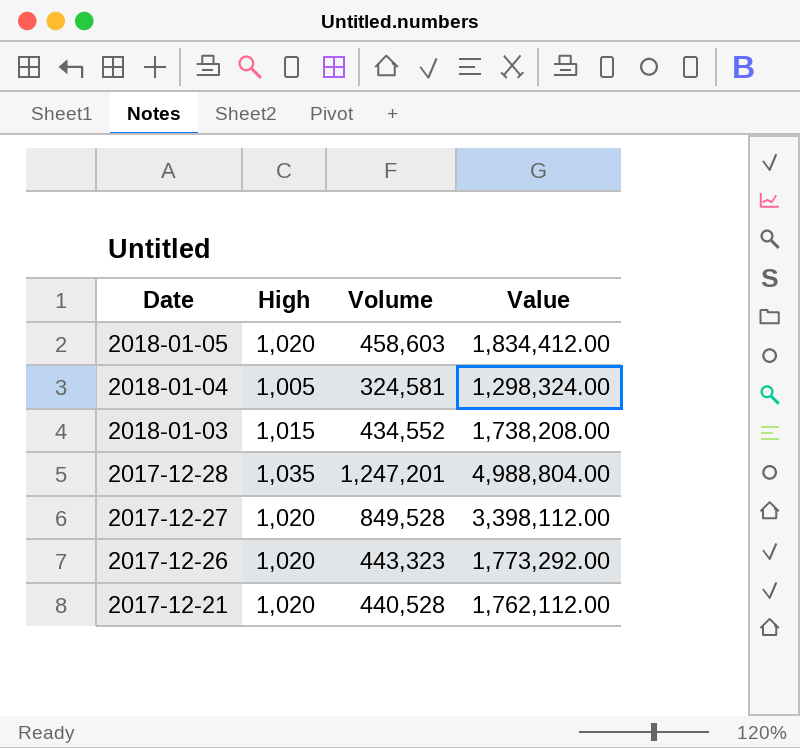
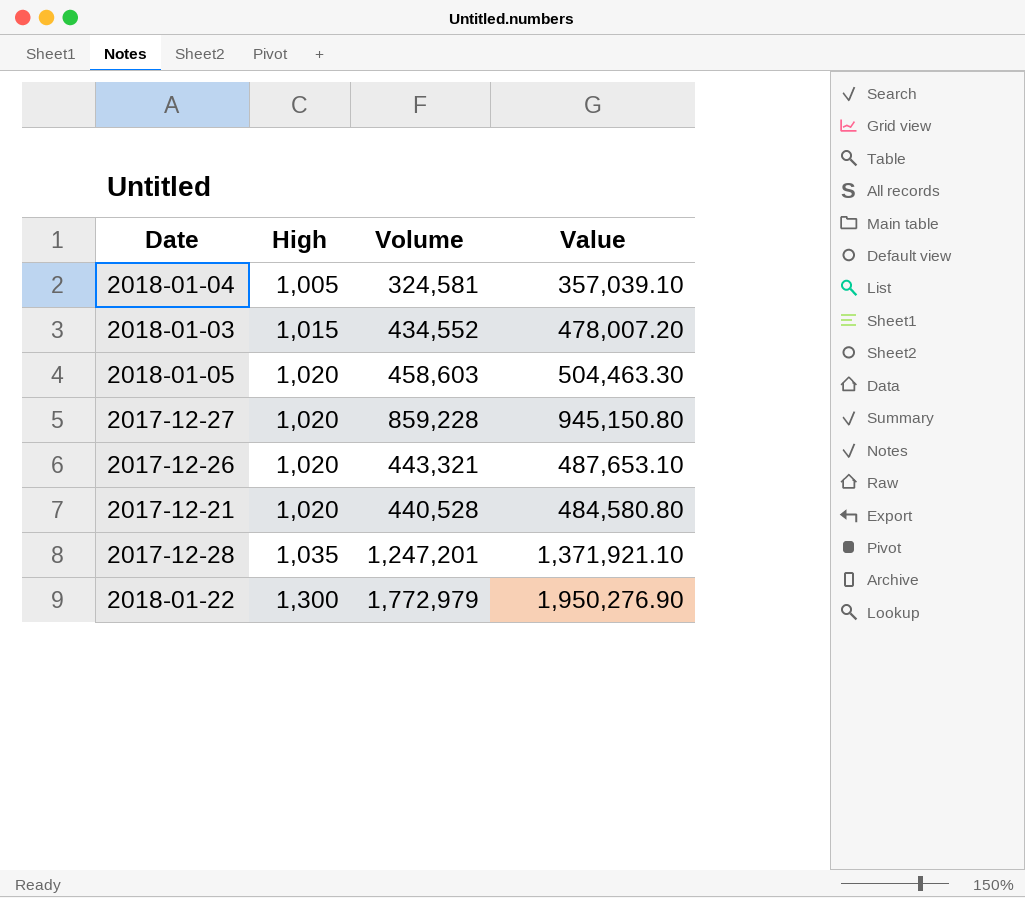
row order: Date descending -> High ascending
column Value | formula: [Volume] * 4 -> [Volume] * 1.1
2017-12-27 | Volume: 849,528 -> 859,228
2017-12-26 | Volume: 443,323 -> 443,321
row 2018-01-22: none -> 1,300 | 1,772,979 | 1,950,276.90

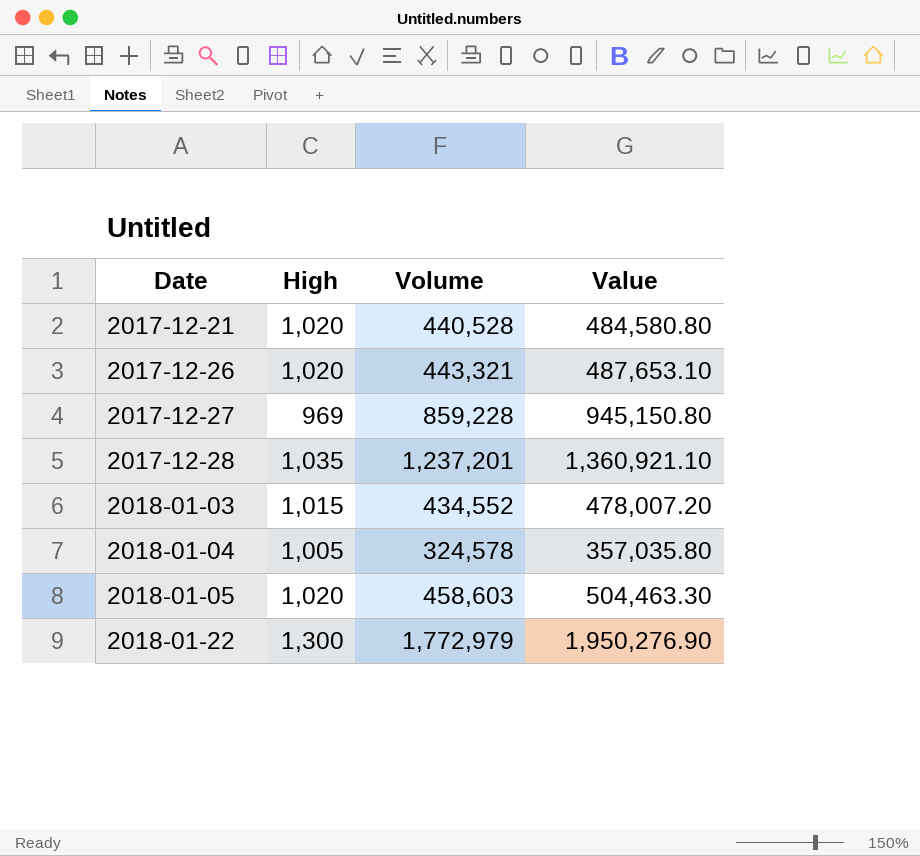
row order: High ascending -> Date ascending
2017-12-27 | High: 1,020 -> 969
2017-12-28 | Volume: 1,247,201 -> 1,237,201
2017-12-28 | Value: 1,371,921.10 -> 1,360,921.10
2018-01-04 | Volume: 324,581 -> 324,578
2018-01-04 | Value: 357,039.10 -> 357,035.80

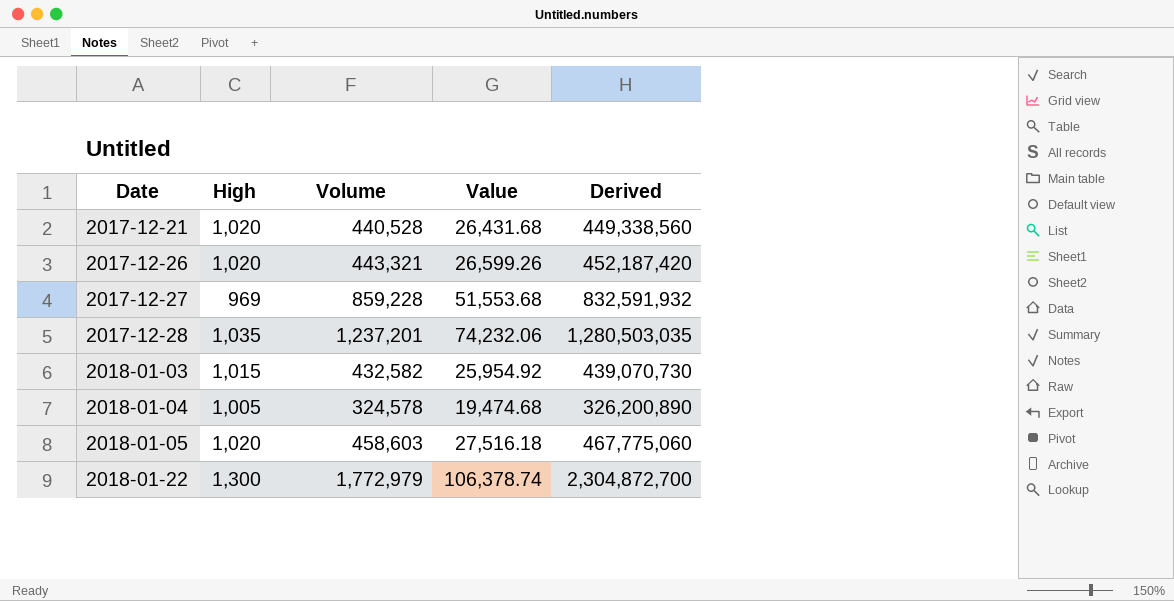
column Value | formula: [Volume] * 1.1 -> [Volume] * 0.06
column Derived | formula: none -> [High] * [Volume]
2018-01-03 | Volume: 434,552 -> 432,582

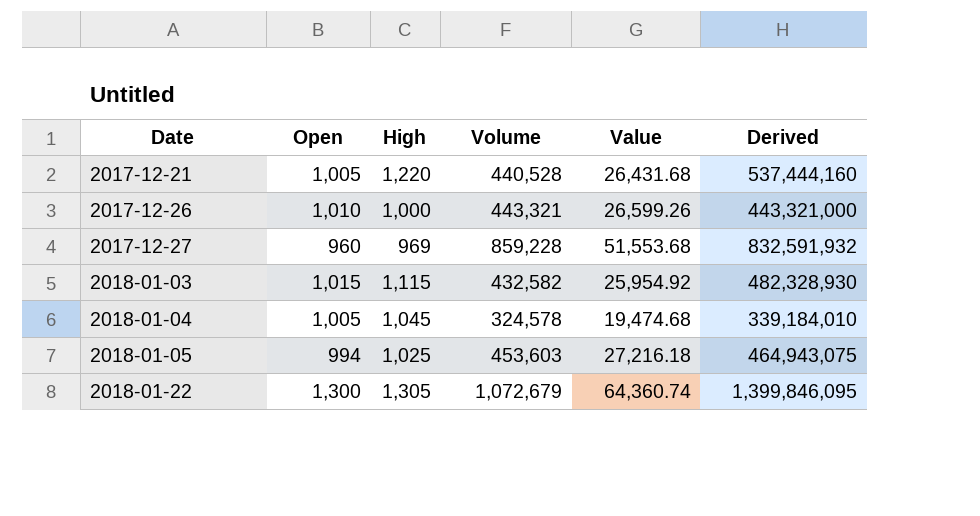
column Open | position: none -> 2
row 2017-12-28: 1,035 | 1,237,201 | 74,232.06 | 1,280,503,035 -> none
2017-12-21 | High: 1,020 -> 1,220
2017-12-21 | Derived: 449,338,560 -> 537,444,160
2017-12-26 | High: 1,020 -> 1,000
2017-12-26 | Derived: 452,187,420 -> 443,321,000
2018-01-03 | High: 1,015 -> 1,115
2018-01-03 | Derived: 439,070,730 -> 482,328,930
2018-01-04 | High: 1,005 -> 1,045
2018-01-04 | Derived: 326,200,890 -> 339,184,010
2018-01-05 | High: 1,020 -> 1,025
2018-01-05 | Volume: 458,603 -> 453,603
2018-01-05 | Value: 27,516.18 -> 27,216.18
2018-01-05 | Derived: 467,775,060 -> 464,943,075
2018-01-22 | High: 1,300 -> 1,305
2018-01-22 | Volume: 1,772,979 -> 1,072,679
2018-01-22 | Value: 106,378.74 -> 64,360.74
2018-01-22 | Derived: 2,304,872,700 -> 1,399,846,095

